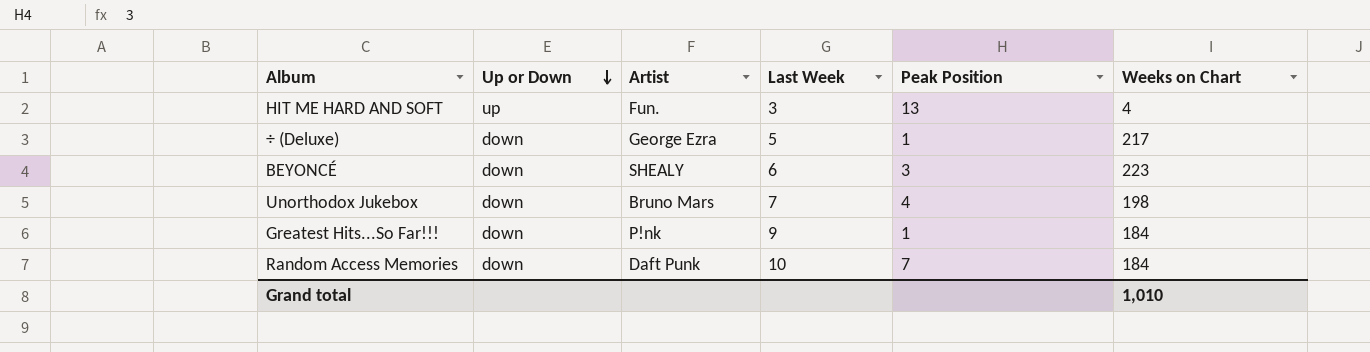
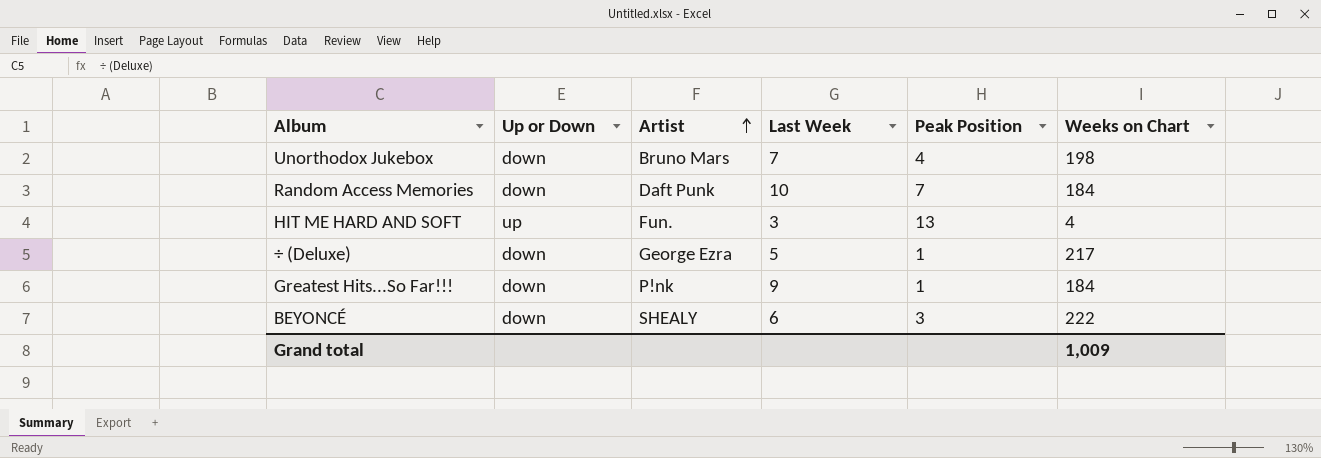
row order: Up or Down descending -> Artist ascending
BEYONCÉ | Weeks on Chart: 223 -> 222
Grand total | Weeks on Chart: 1,010 -> 1,009

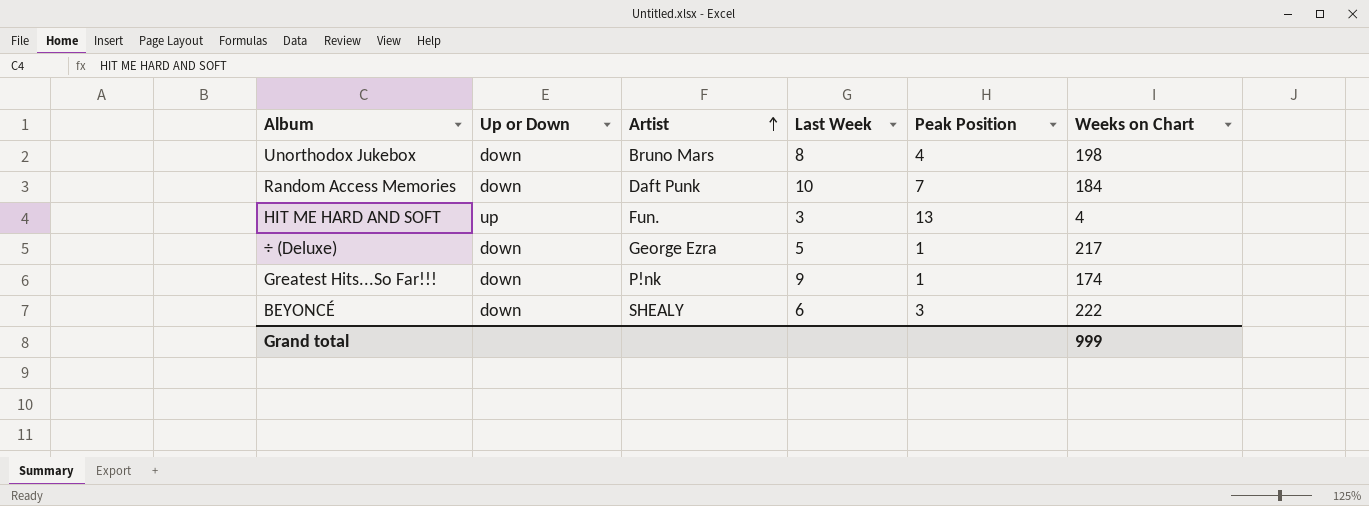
Unorthodox Jukebox | Last Week: 7 -> 8
Greatest Hits...So Far!!! | Weeks on Chart: 184 -> 174
Grand total | Weeks on Chart: 1,009 -> 999

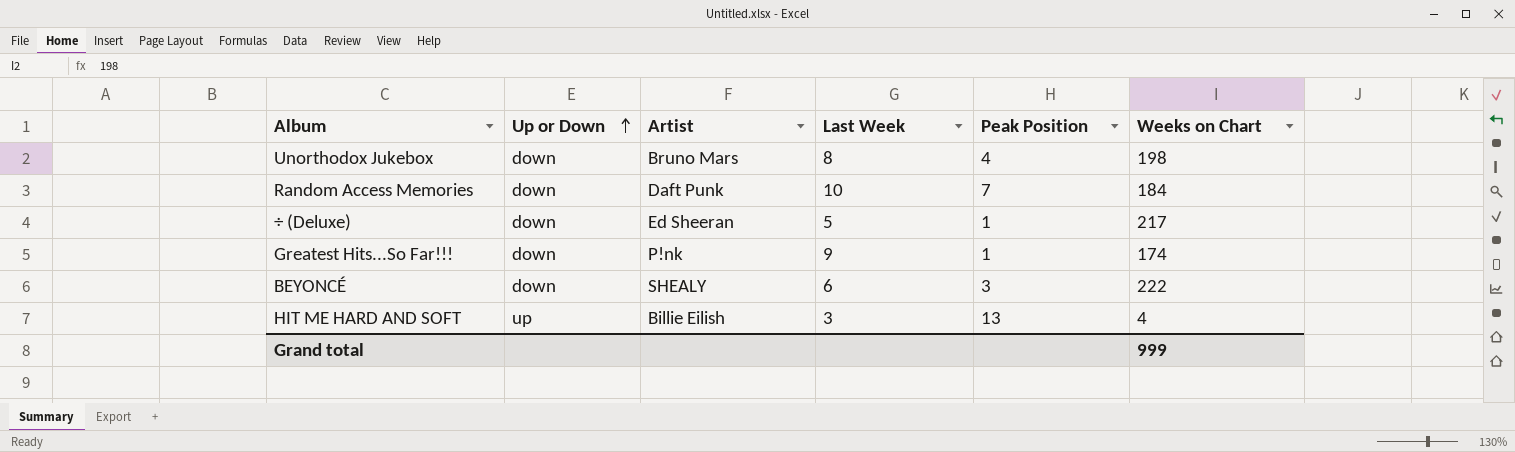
row order: Artist ascending -> Up or Down ascending
÷ (Deluxe) | Artist: George Ezra -> Ed Sheeran
HIT ME HARD AND SOFT | Artist: Fun. -> Billie Eilish

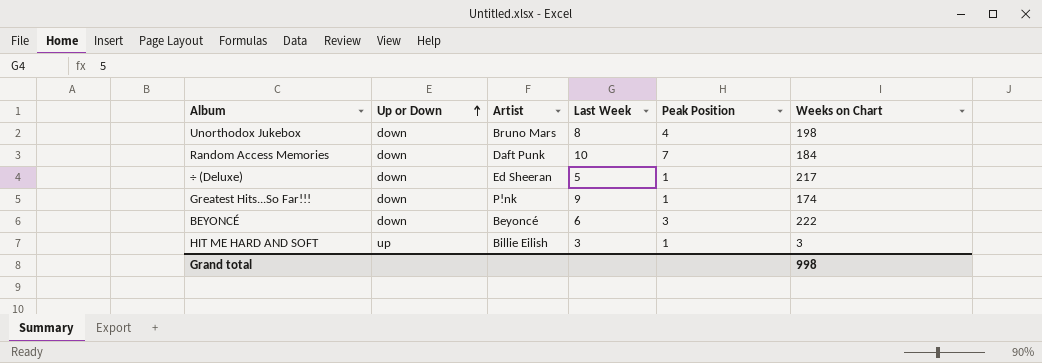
BEYONCÉ | Artist: SHEALY -> Beyoncé
HIT ME HARD AND SOFT | Peak Position: 13 -> 1
HIT ME HARD AND SOFT | Weeks on Chart: 4 -> 3
Grand total | Weeks on Chart: 999 -> 998

